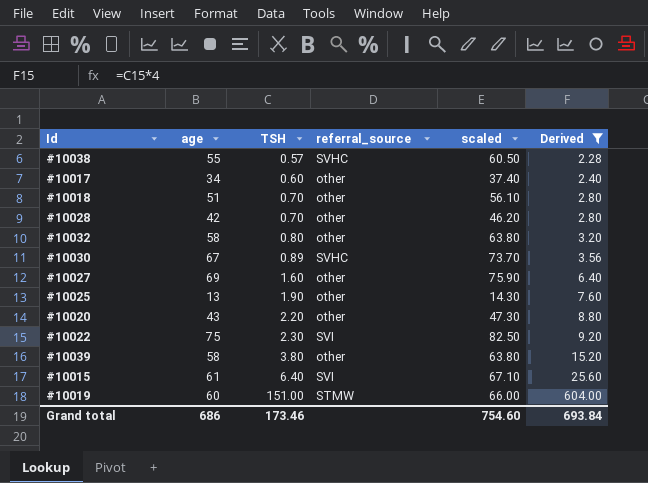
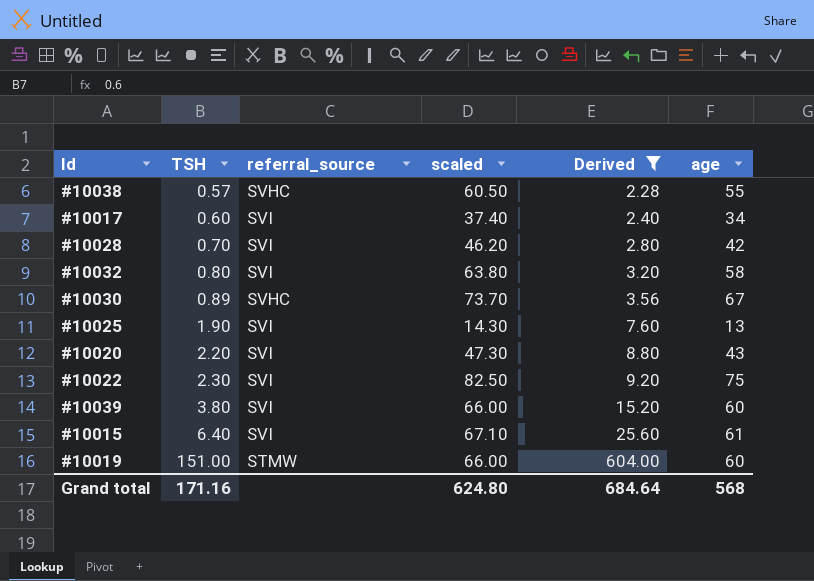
column age | position: 2 -> 6
row #10018: 51 | 0.70 | other | 56.10 | 2.80 -> none
row #10027: 69 | 1.60 | other | 75.90 | 6.40 -> none
#10017 | referral_source: other -> SVI
#10028 | referral_source: other -> SVI
#10032 | referral_source: other -> SVI
#10025 | referral_source: other -> SVI
#10020 | referral_source: other -> SVI
#10039 | referral_source: other -> SVI
#10039 | scaled: 63.80 -> 66.00
#10039 | age: 58 -> 60
Grand total | TSH: 173.46 -> 171.16
Grand total | scaled: 754.60 -> 624.80
Grand total | Derived: 693.84 -> 684.64
Grand total | age: 686 -> 568

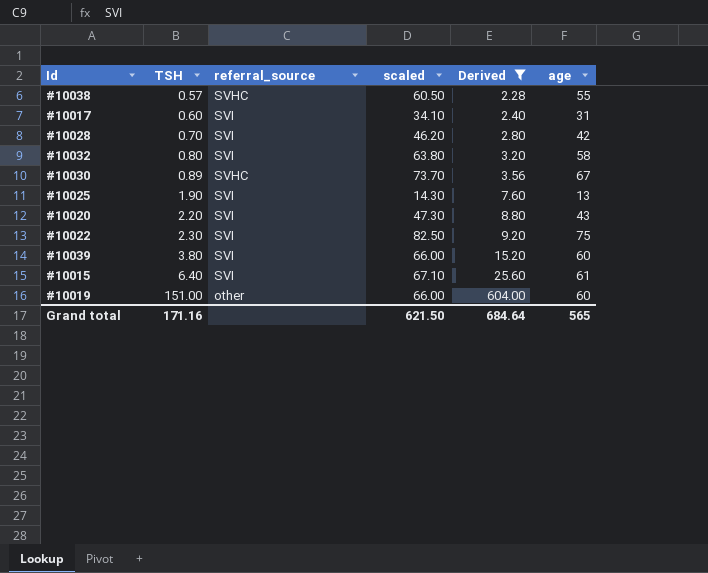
#10017 | scaled: 37.40 -> 34.10
#10017 | age: 34 -> 31
#10019 | referral_source: STMW -> other
Grand total | scaled: 624.80 -> 621.50
Grand total | age: 568 -> 565

